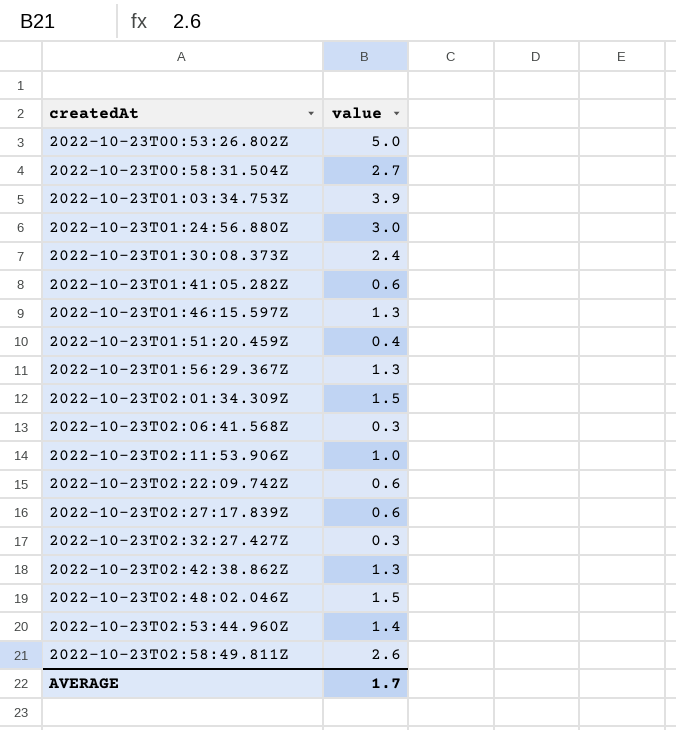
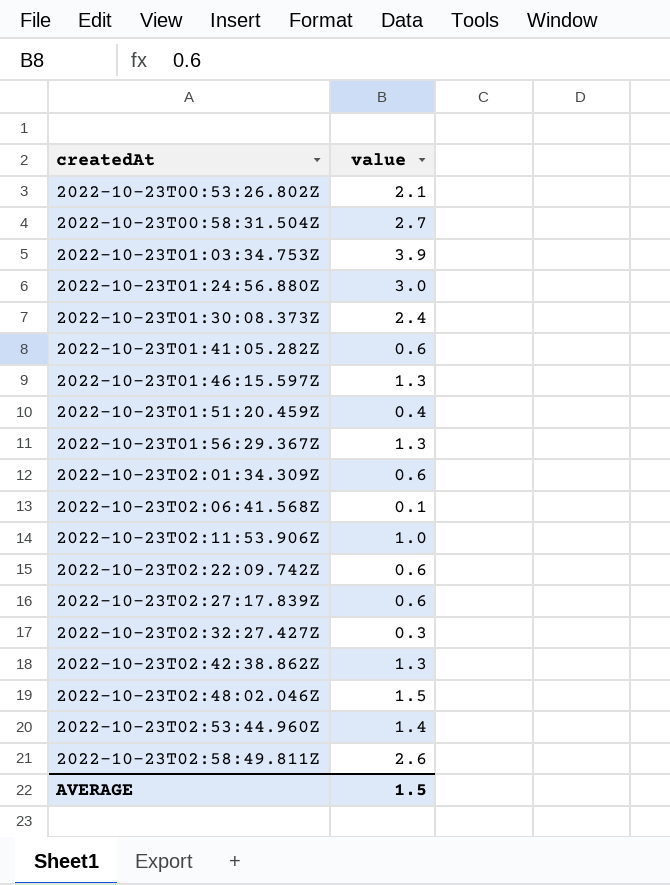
2022-10-23T00:53:26.802Z | value: 5.0 -> 2.1
2022-10-23T02:01:34.309Z | value: 1.5 -> 0.6
2022-10-23T02:06:41.568Z | value: 0.3 -> 0.1
AVERAGE | value: 1.7 -> 1.5

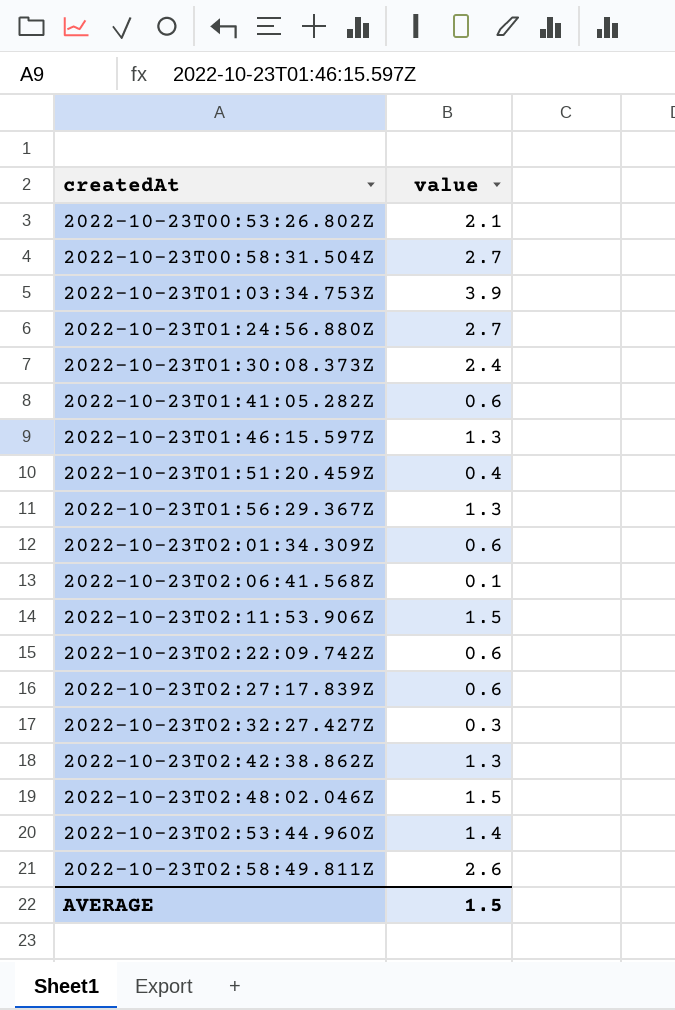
2022-10-23T01:24:56.880Z | value: 3.0 -> 2.7
2022-10-23T02:11:53.906Z | value: 1.0 -> 1.5

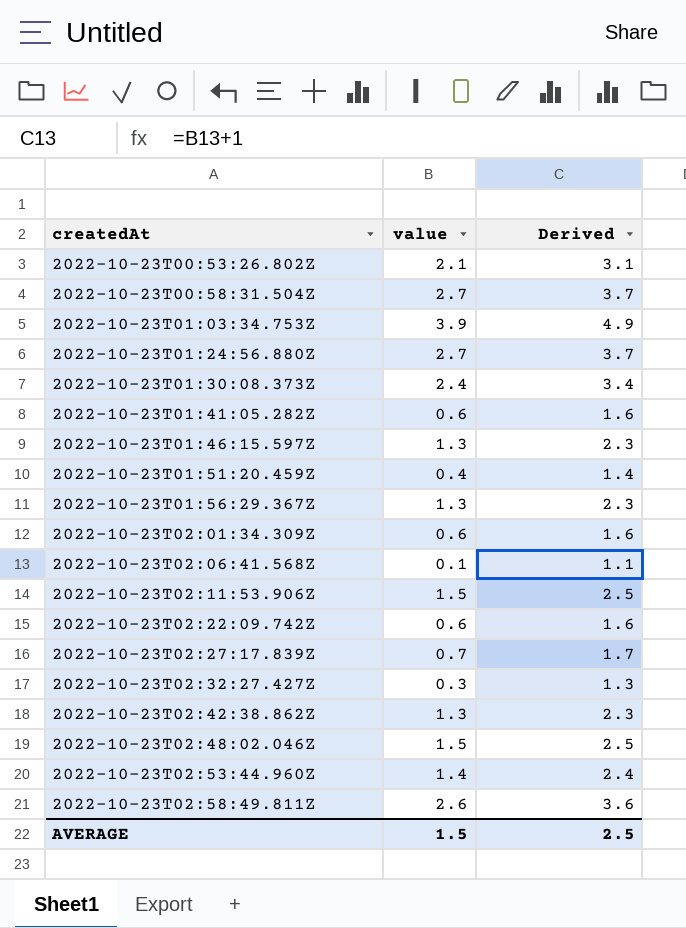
column Derived | formula: none -> [value] + 1
2022-10-23T02:27:17.839Z | value: 0.6 -> 0.7

